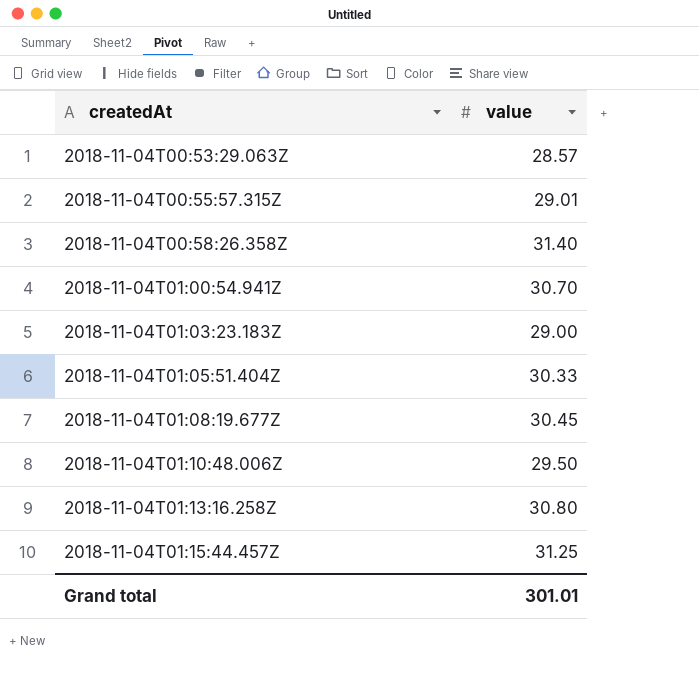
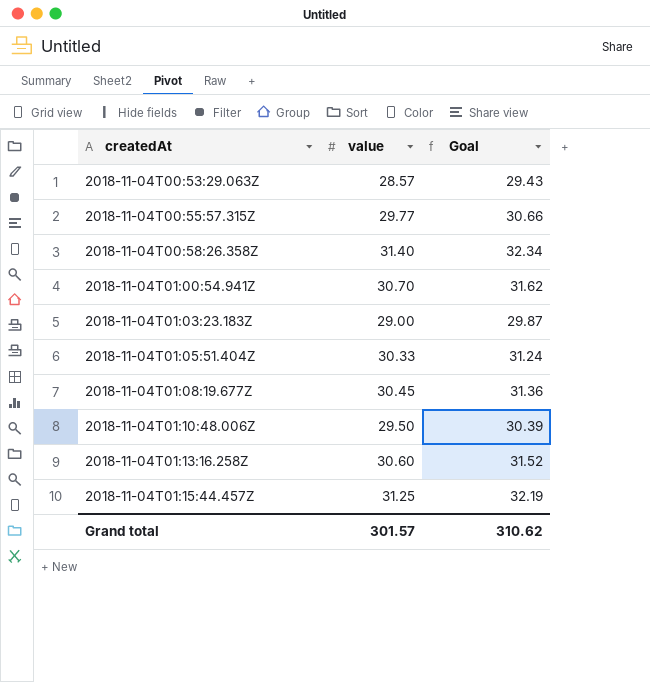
column Goal | formula: none -> [value] * 1.03
2018-11-04T00:55:57.315Z | value: 29.01 -> 29.77
2018-11-04T01:13:16.258Z | value: 30.80 -> 30.60
Grand total | value: 301.01 -> 301.57

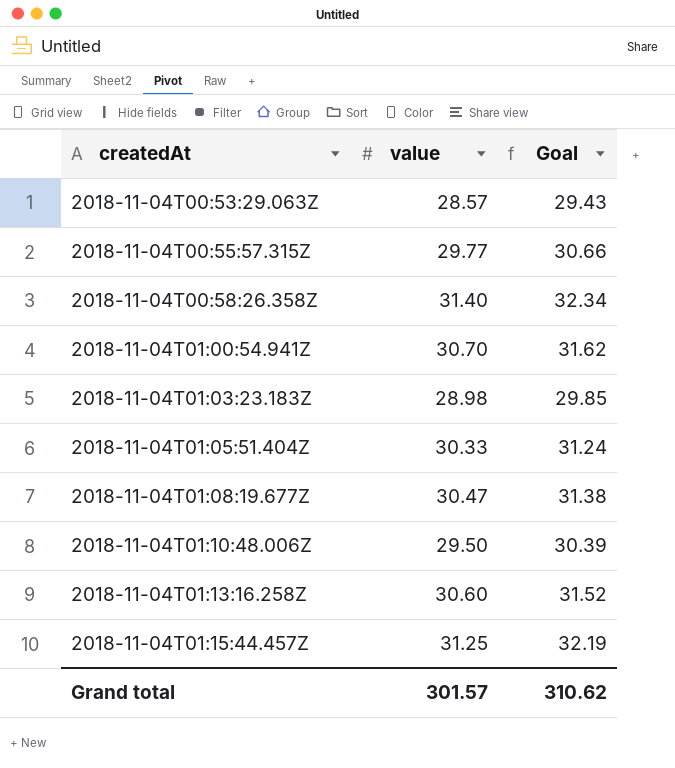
2018-11-04T01:03:23.183Z | value: 29.00 -> 28.98
2018-11-04T01:03:23.183Z | Goal: 29.87 -> 29.85
2018-11-04T01:08:19.677Z | value: 30.45 -> 30.47
2018-11-04T01:08:19.677Z | Goal: 31.36 -> 31.38

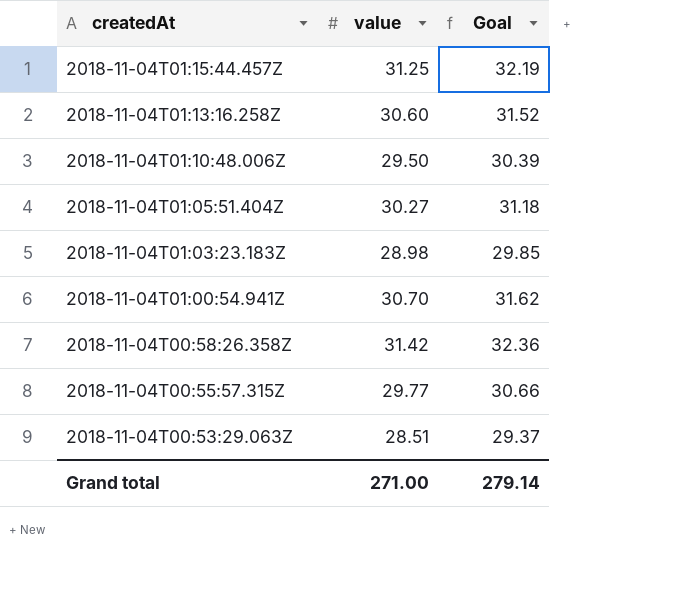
row order: createdAt ascending -> createdAt descending
row 2018-11-04T01:08:19.677Z: 30.47 | 31.38 -> none
2018-11-04T01:05:51.404Z | value: 30.33 -> 30.27
2018-11-04T01:05:51.404Z | Goal: 31.24 -> 31.18
2018-11-04T00:58:26.358Z | value: 31.40 -> 31.42
2018-11-04T00:58:26.358Z | Goal: 32.34 -> 32.36
2018-11-04T00:53:29.063Z | value: 28.57 -> 28.51
2018-11-04T00:53:29.063Z | Goal: 29.43 -> 29.37
Grand total | value: 301.57 -> 271.00
Grand total | Goal: 310.62 -> 279.14

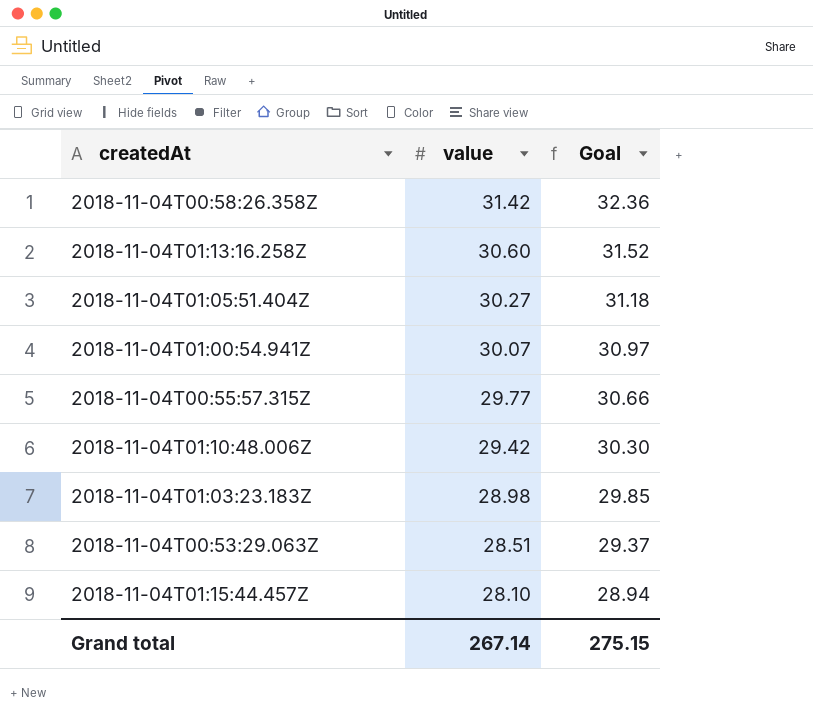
row order: createdAt descending -> value descending
2018-11-04T01:00:54.941Z | value: 30.70 -> 30.07
2018-11-04T01:00:54.941Z | Goal: 31.62 -> 30.97
2018-11-04T01:10:48.006Z | value: 29.50 -> 29.42
2018-11-04T01:10:48.006Z | Goal: 30.39 -> 30.30
2018-11-04T01:15:44.457Z | value: 31.25 -> 28.10
2018-11-04T01:15:44.457Z | Goal: 32.19 -> 28.94
Grand total | value: 271.00 -> 267.14
Grand total | Goal: 279.14 -> 275.15

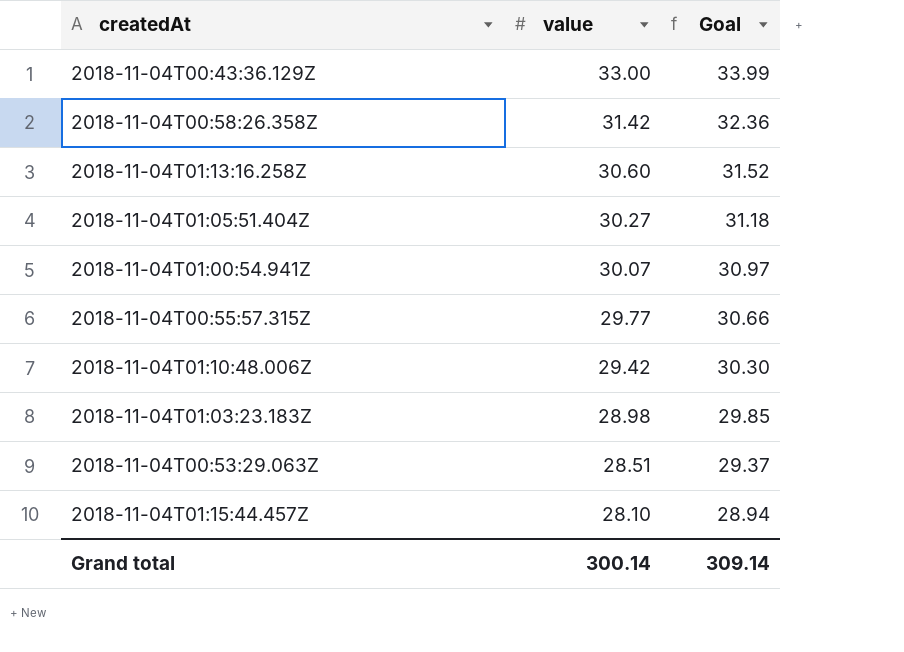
row 2018-11-04T00:43:36.129Z: none -> 33.00 | 33.99
Grand total | value: 267.14 -> 300.14
Grand total | Goal: 275.15 -> 309.14

